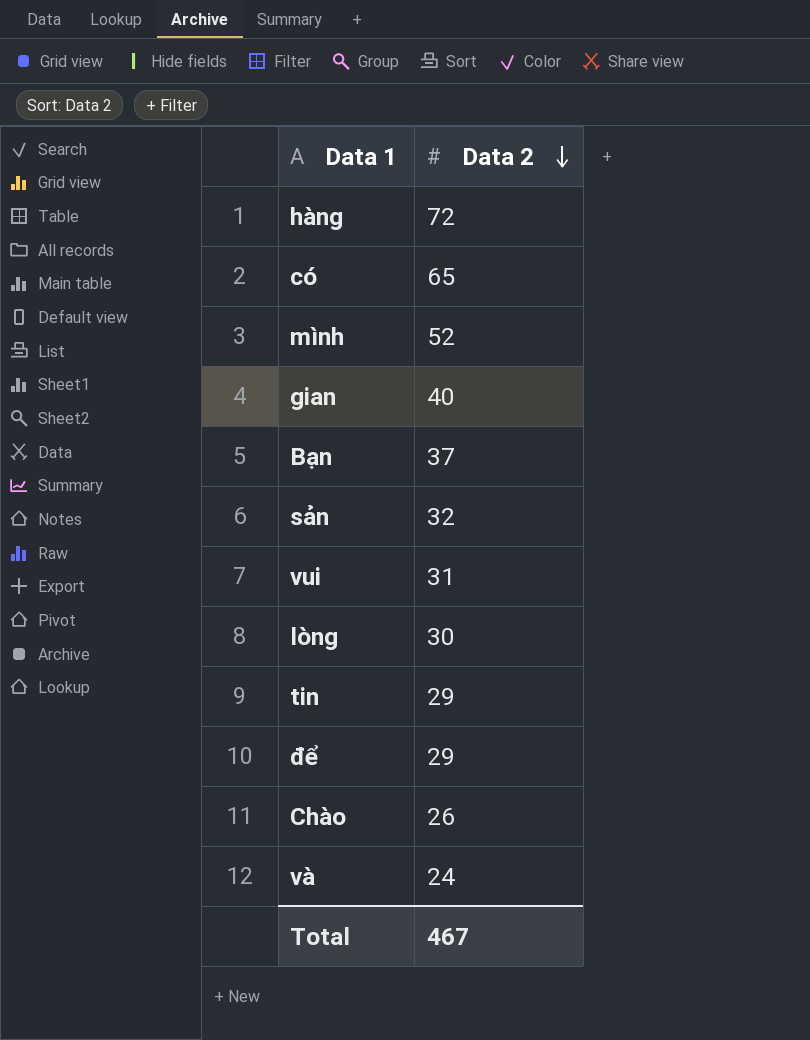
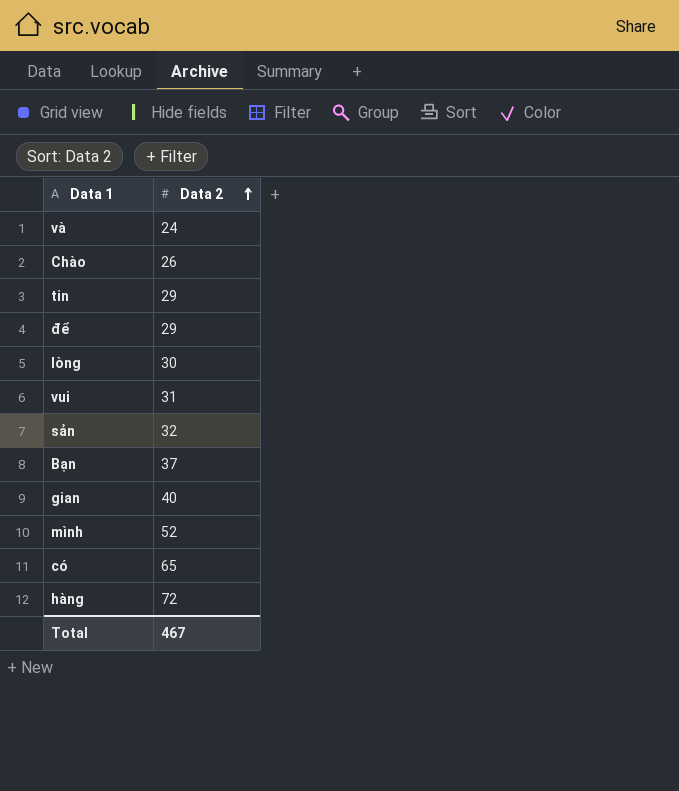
row order: Data 2 descending -> Data 2 ascending

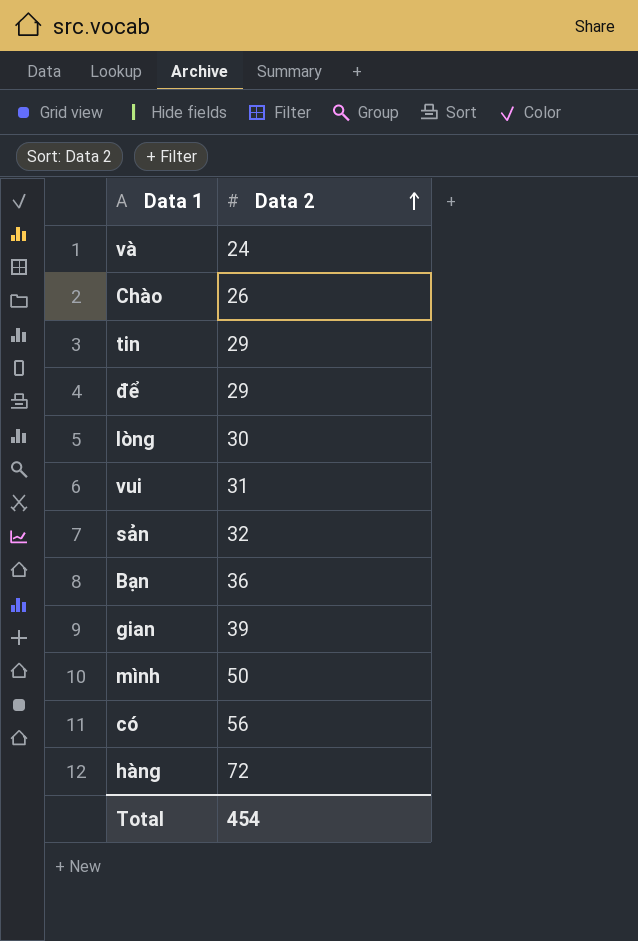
Bạn | Data 2: 37 -> 36
gian | Data 2: 40 -> 39
mình | Data 2: 52 -> 50
có | Data 2: 65 -> 56
Total | Data 2: 467 -> 454

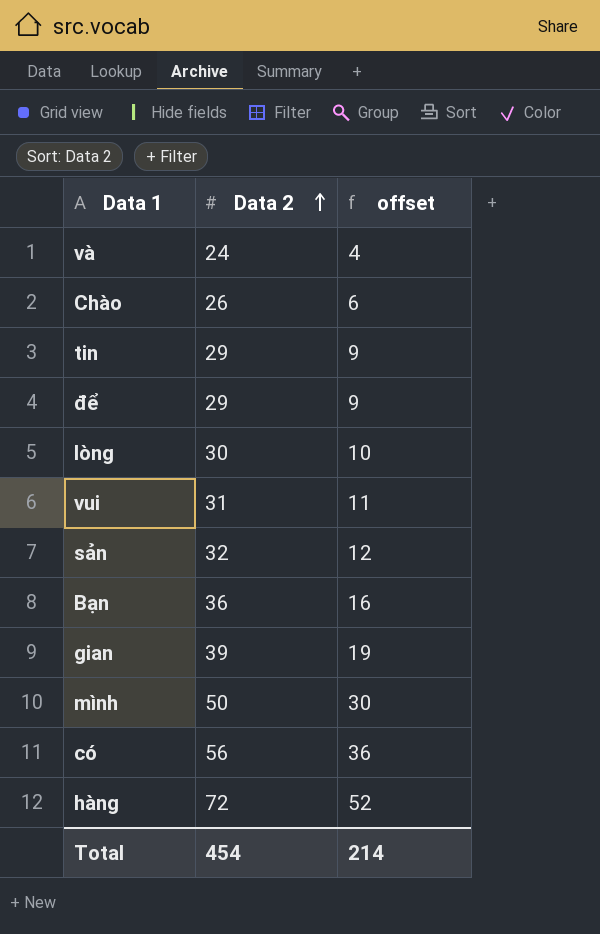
column offset | formula: none -> [Data 2] - 20

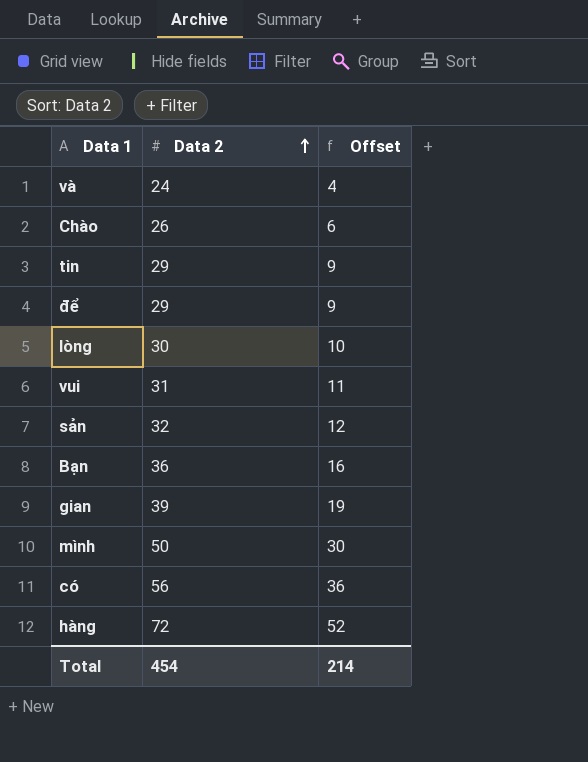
column name: offset -> Offset

